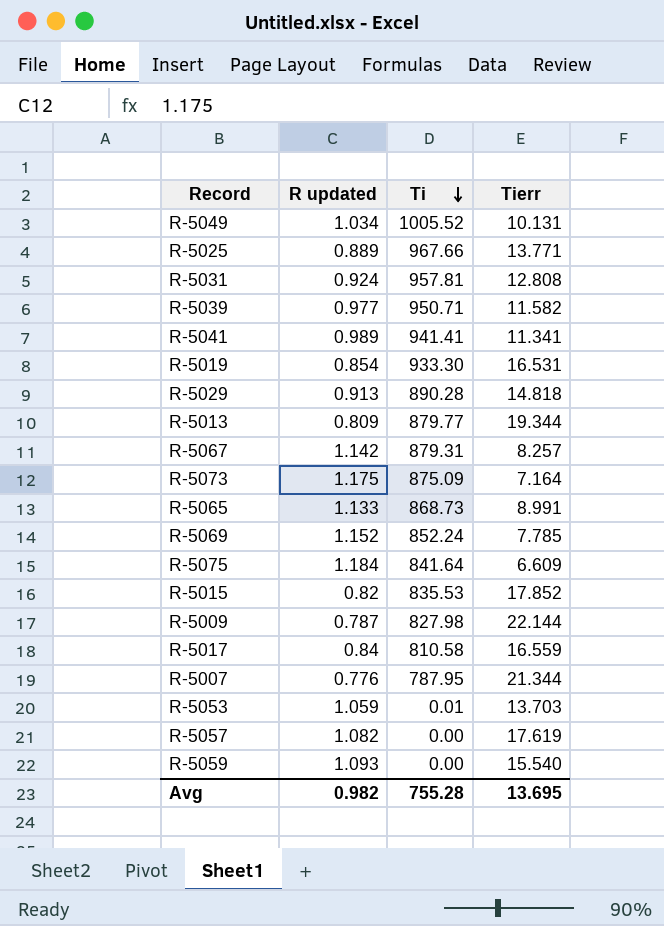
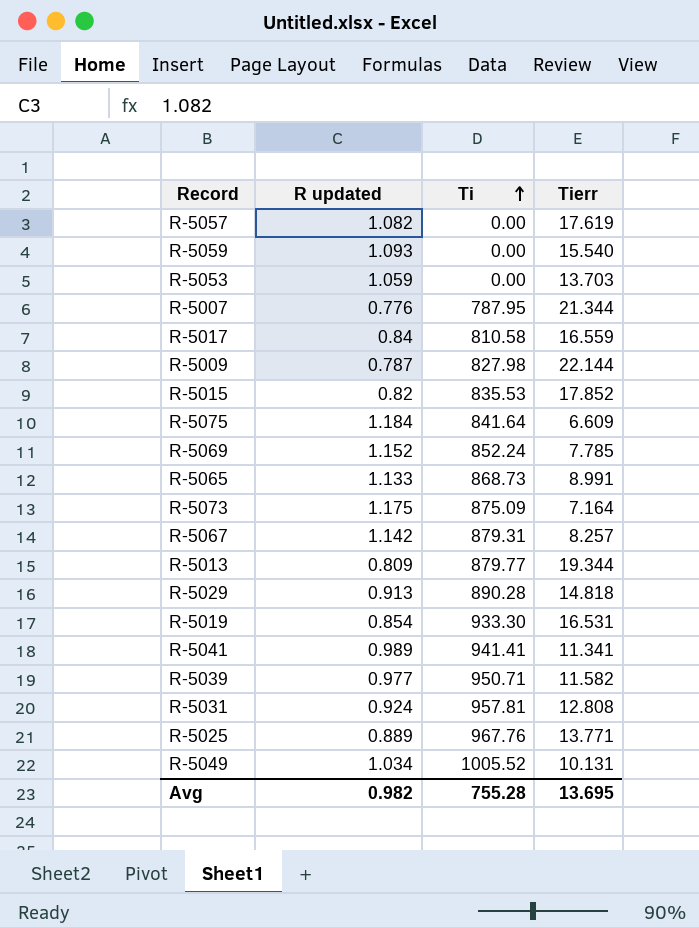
row order: Ti descending -> Ti ascending
R-5053 | Ti: 0.01 -> 0.00
R-5025 | Ti: 967.66 -> 967.76

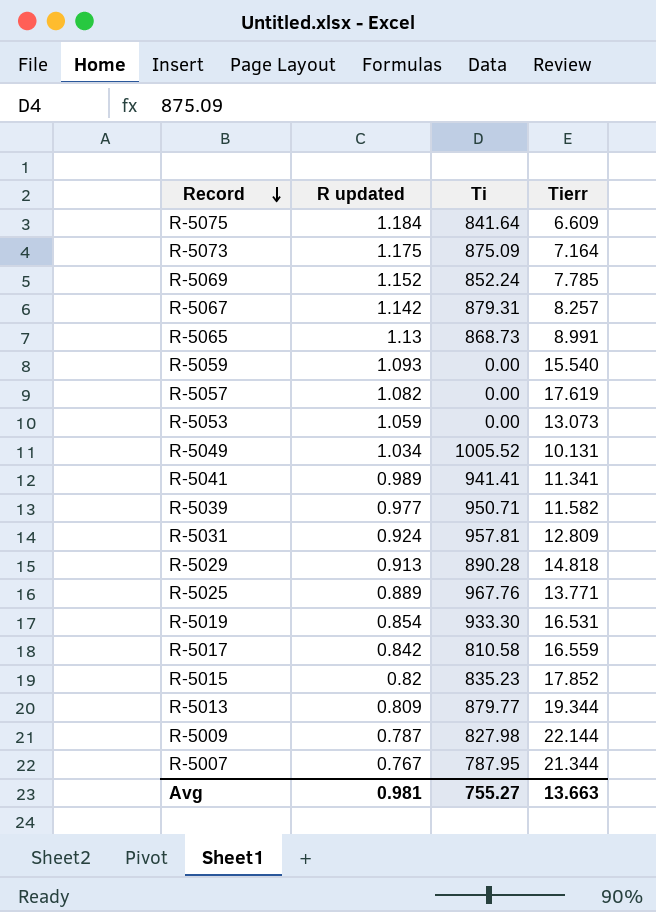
row order: Ti ascending -> Record descending
R-5065 | R updated: 1.133 -> 1.13
R-5053 | Tierr: 13.703 -> 13.073
R-5031 | Tierr: 12.808 -> 12.809
R-5017 | R updated: 0.84 -> 0.842
R-5015 | Ti: 835.53 -> 835.23
R-5007 | R updated: 0.776 -> 0.767
Avg | R updated: 0.982 -> 0.981
Avg | Ti: 755.28 -> 755.27
Avg | Tierr: 13.695 -> 13.663

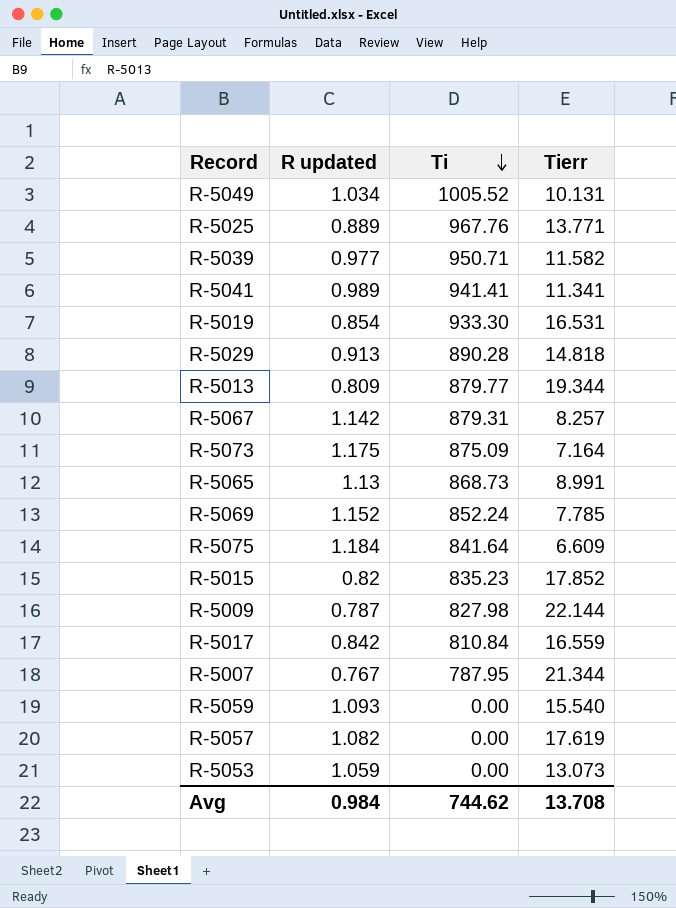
row order: Record descending -> Ti descending
row R-5031: 0.924 | 957.81 | 12.809 -> none
R-5017 | Ti: 810.58 -> 810.84
Avg | R updated: 0.981 -> 0.984
Avg | Ti: 755.27 -> 744.62
Avg | Tierr: 13.663 -> 13.708

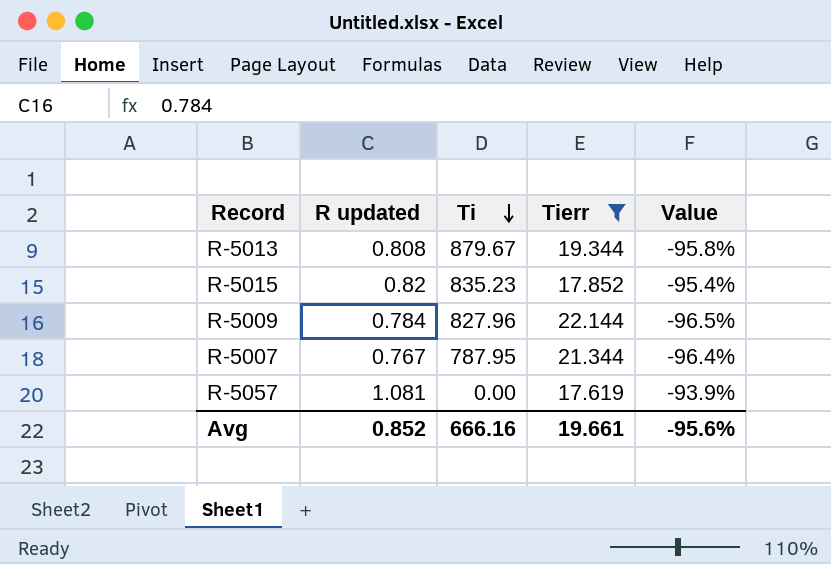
filter: none -> Tierr >= 17.619
column Value | formula: none -> ([R updated] - [Tierr]) / [Tierr]
R-5013 | R updated: 0.809 -> 0.808
R-5013 | Ti: 879.77 -> 879.67
R-5009 | R updated: 0.787 -> 0.784
R-5009 | Ti: 827.98 -> 827.96
R-5057 | R updated: 1.082 -> 1.081
Avg | R updated: 0.984 -> 0.852
Avg | Ti: 744.62 -> 666.16
Avg | Tierr: 13.708 -> 19.661

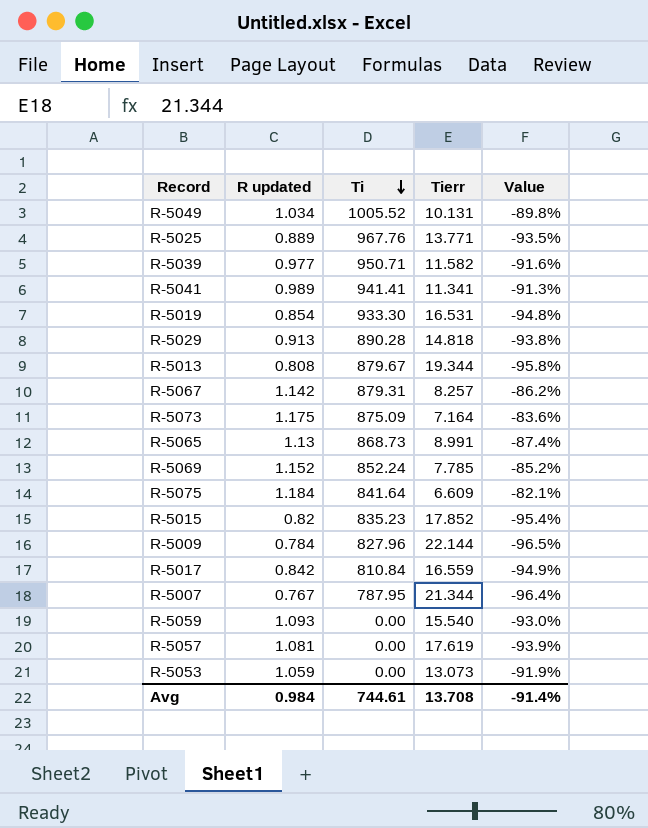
filter: Tierr >= 17.619 -> none
Avg | R updated: 0.852 -> 0.984
Avg | Ti: 666.16 -> 744.61
Avg | Tierr: 19.661 -> 13.708
Avg | Value: -95.6% -> -91.4%

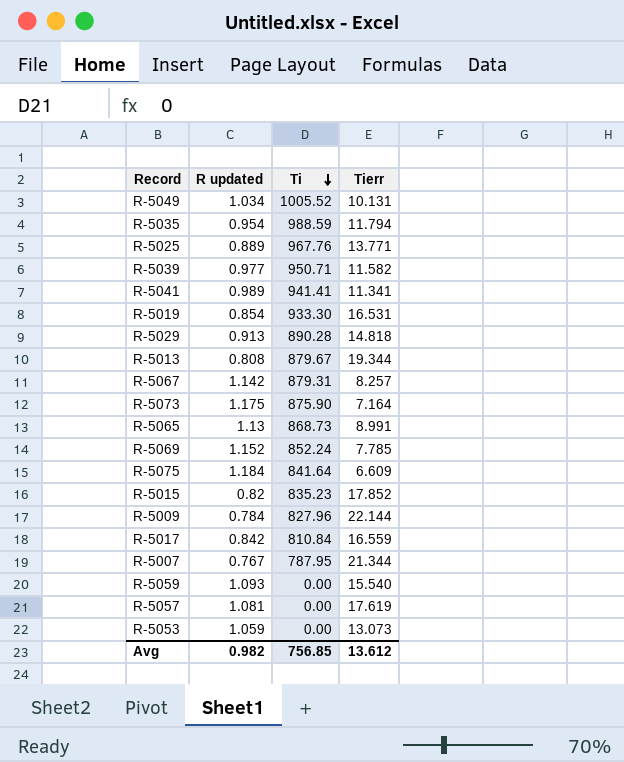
column Value | formula: ([R updated] - [Tierr]) / [Tierr] -> none
row R-5035: none -> 0.954 | 988.59 | 11.794
R-5073 | Ti: 875.09 -> 875.90
Avg | R updated: 0.984 -> 0.982
Avg | Ti: 744.61 -> 756.85
Avg | Tierr: 13.708 -> 13.612

